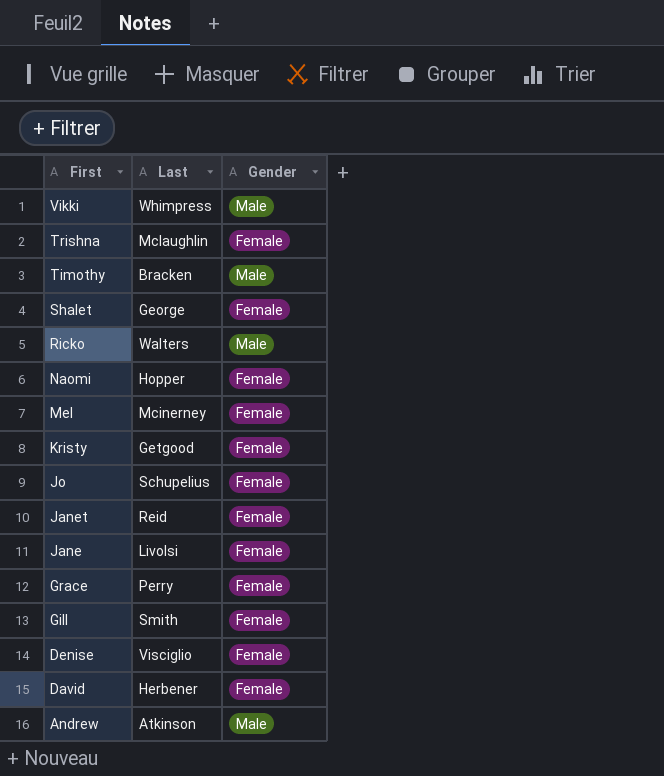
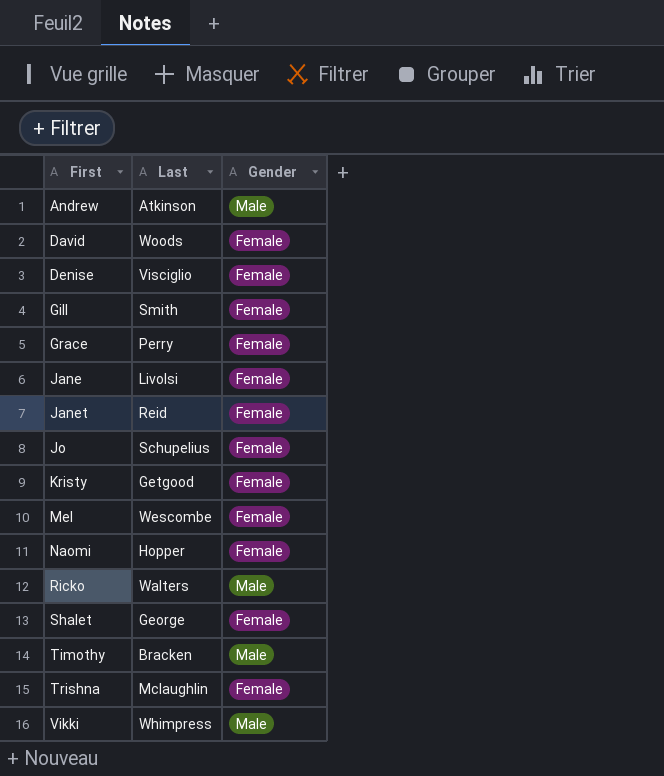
row order: First descending -> First ascending
David | Last: Herbener -> Woods
Mel | Last: Mcinerney -> Wescombe

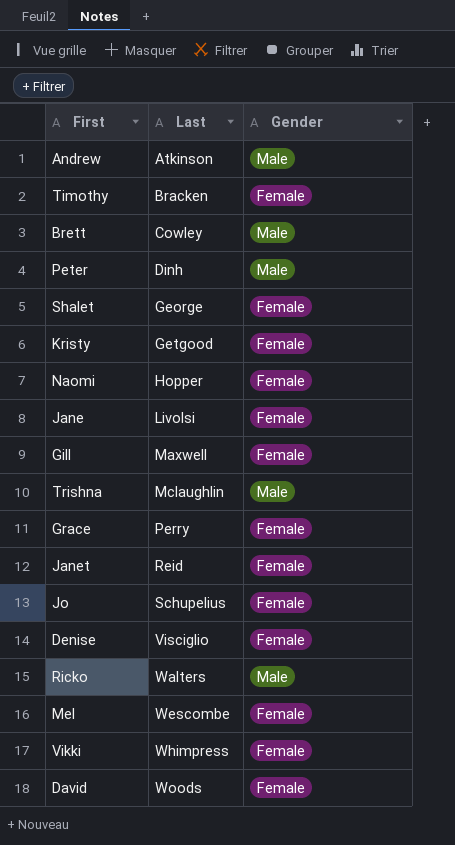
row order: First ascending -> Last ascending
Timothy | Gender: Male -> Female
row Brett: none -> Cowley | Male
row Peter: none -> Dinh | Male
Gill | Last: Smith -> Maxwell
Trishna | Gender: Female -> Male
Vikki | Gender: Male -> Female

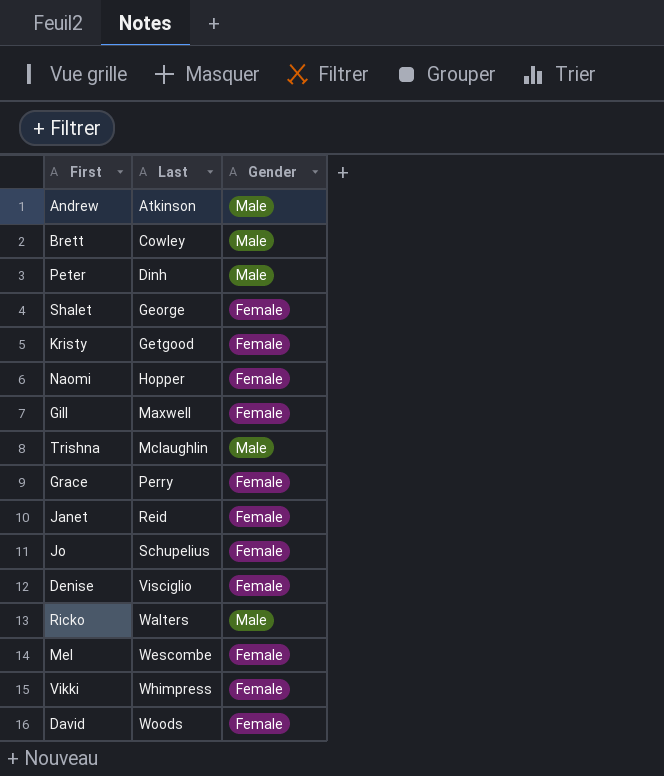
row Timothy: Bracken | Female -> none
row Jane: Livolsi | Female -> none

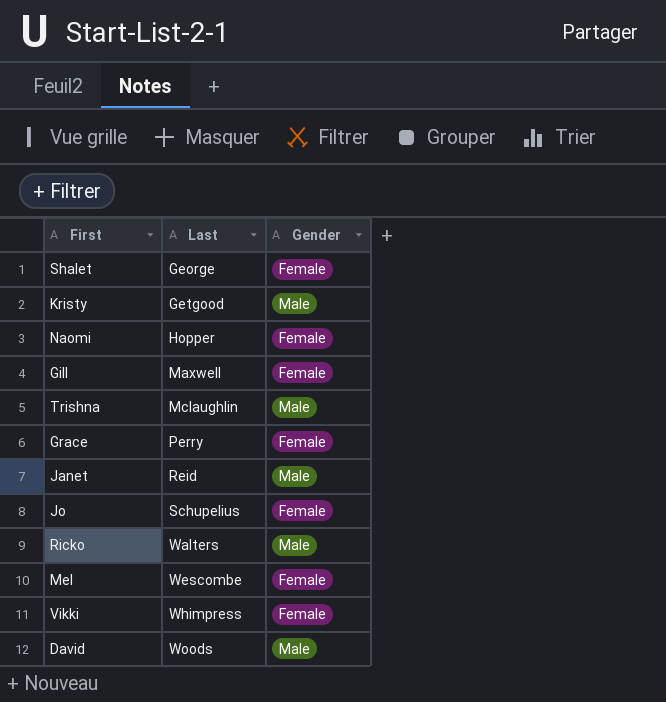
row Andrew: Atkinson | Male -> none
row Brett: Cowley | Male -> none
row Peter: Dinh | Male -> none
row Denise: Visciglio | Female -> none
Kristy | Gender: Female -> Male
Janet | Gender: Female -> Male
David | Gender: Female -> Male

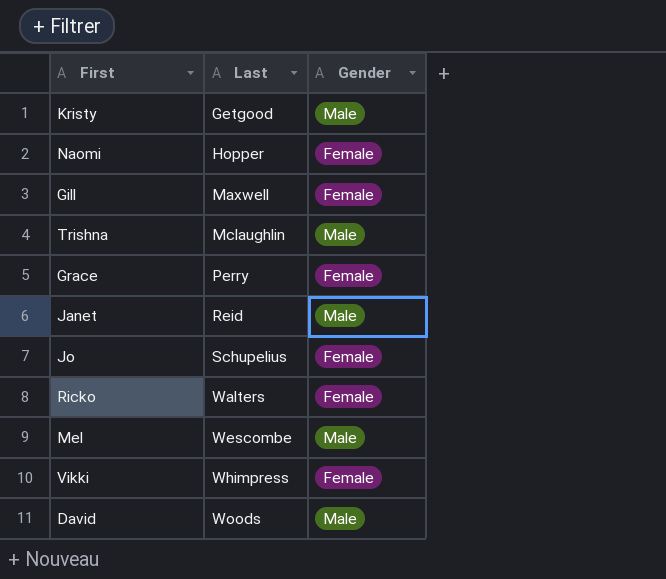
row Shalet: George | Female -> none
Ricko | Gender: Male -> Female
Mel | Gender: Female -> Male

